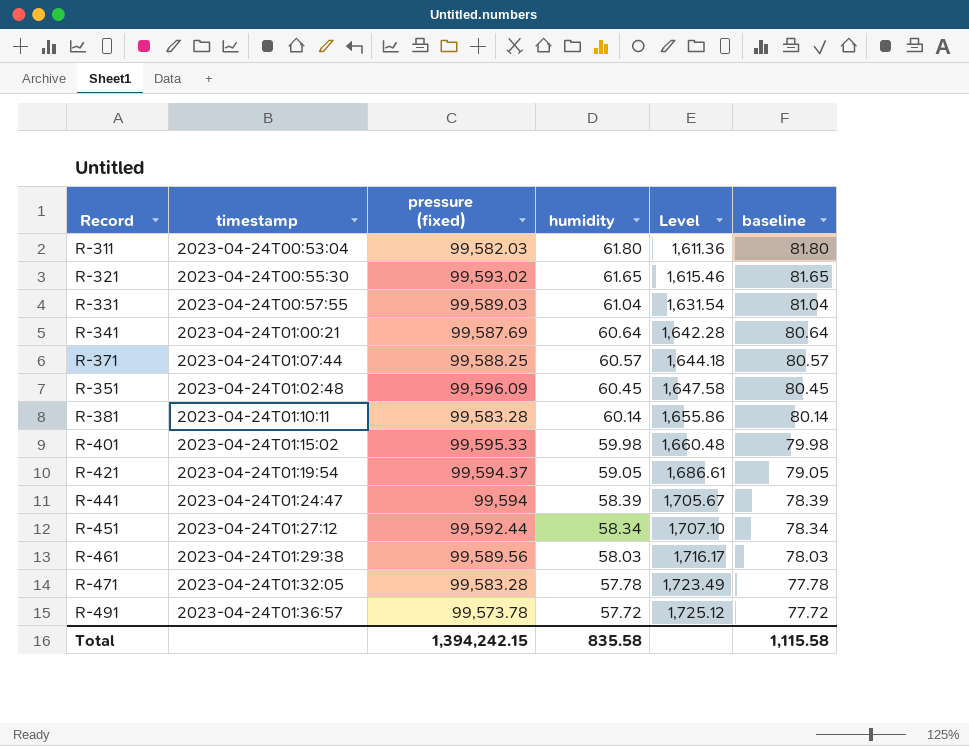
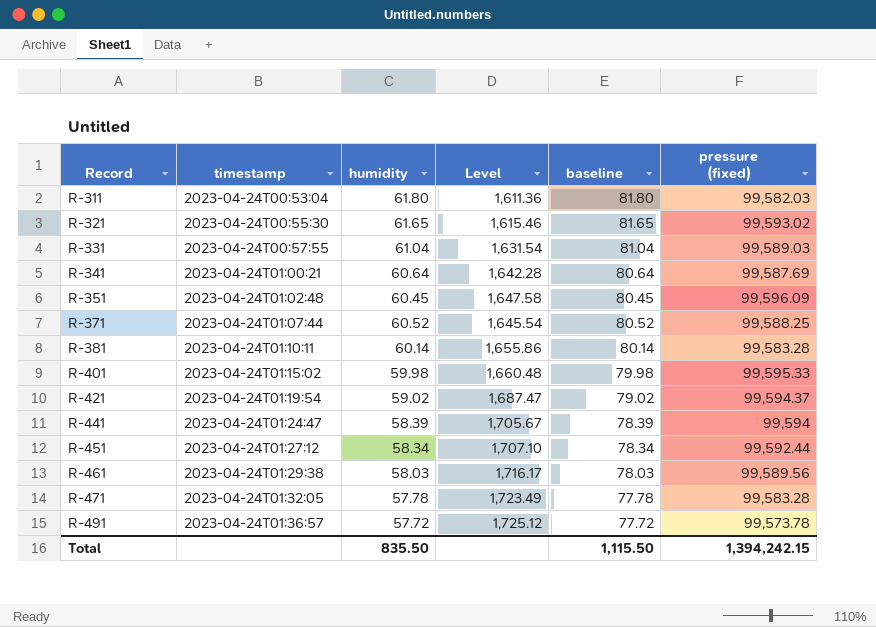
row order: humidity descending -> Record ascending
column pressure (fixed) | position: 3 -> 6
R-371 | humidity: 60.57 -> 60.52
R-371 | Level: 1,644.18 -> 1,645.54
R-371 | baseline: 80.57 -> 80.52
R-421 | humidity: 59.05 -> 59.02
R-421 | Level: 1,686.61 -> 1,687.47
R-421 | baseline: 79.05 -> 79.02
Total | humidity: 835.58 -> 835.50
Total | baseline: 1,115.58 -> 1,115.50

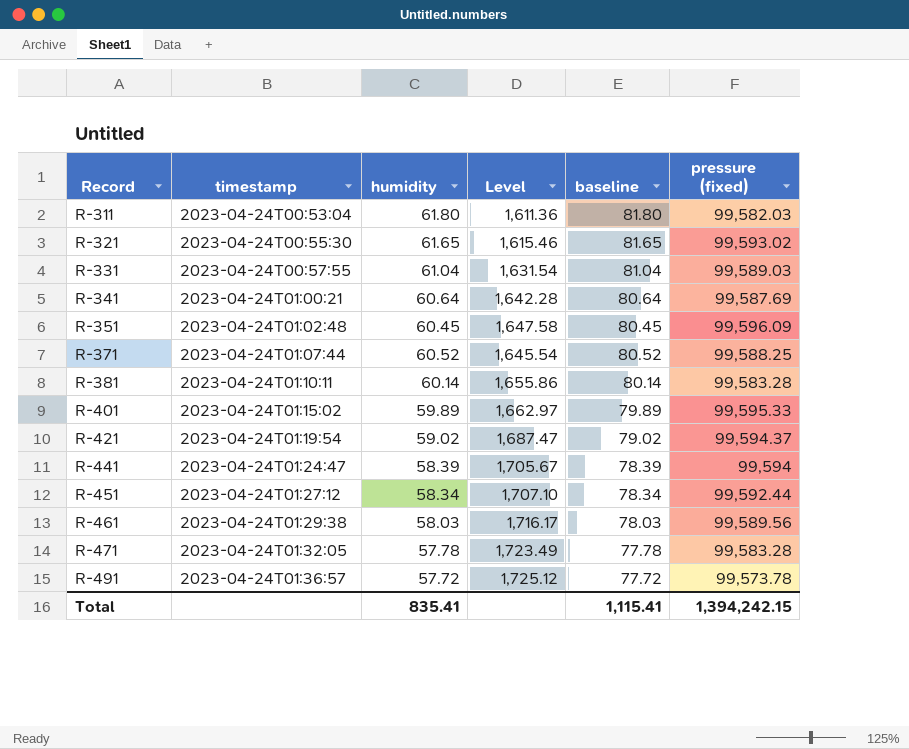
R-401 | humidity: 59.98 -> 59.89
R-401 | Level: 1,660.48 -> 1,662.97
R-401 | baseline: 79.98 -> 79.89
Total | humidity: 835.50 -> 835.41
Total | baseline: 1,115.50 -> 1,115.41

